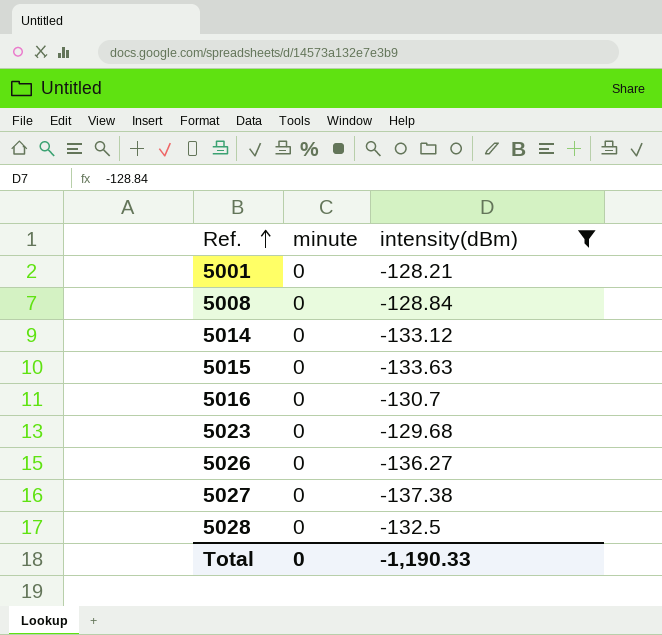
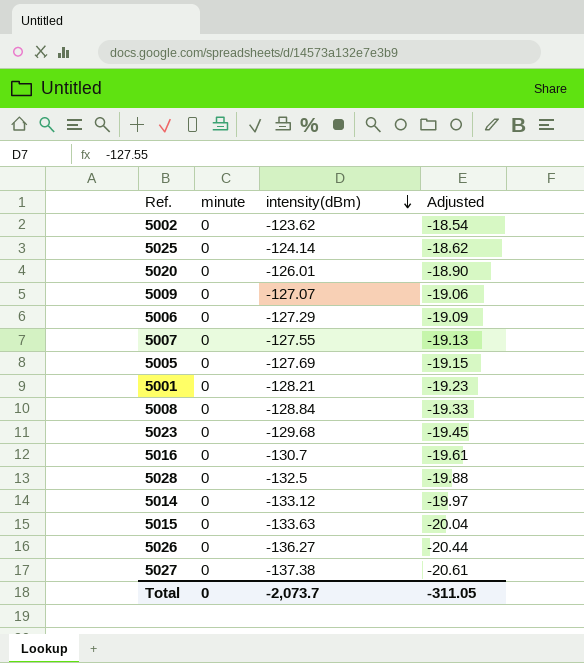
filter: intensity(dBm) <= -128.21 -> none
row order: Ref. ascending -> intensity(dBm) descending
column Adjusted | formula: none -> [intensity(dBm)] * 0.15
Total | intensity(dBm): -1,190.33 -> -2,073.7

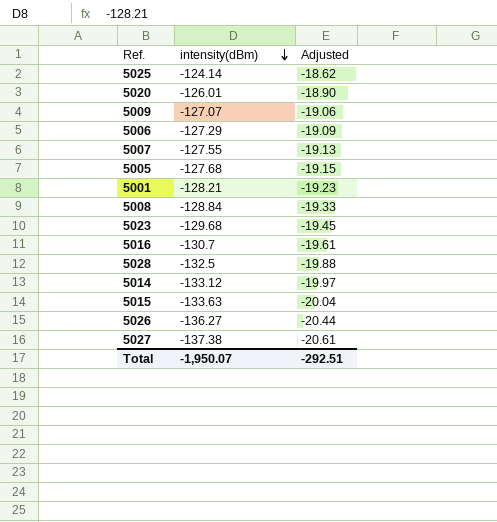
column minute | position: 2 -> none
row 5002: 0 | -123.62 | -18.54 -> none
5005 | intensity(dBm): -127.69 -> -127.68
Total | intensity(dBm): -2,073.7 -> -1,950.07
Total | Adjusted: -311.05 -> -292.51

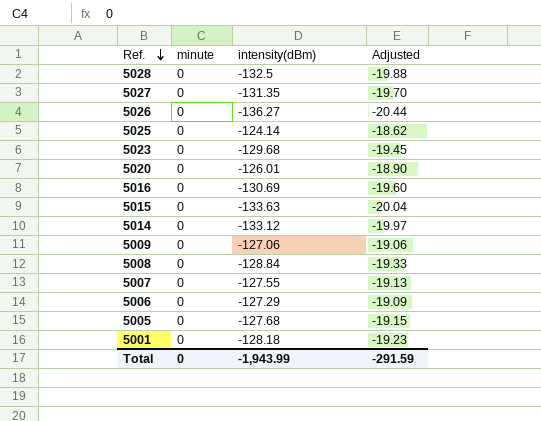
row order: intensity(dBm) descending -> Ref. descending
column minute | position: none -> 2
5027 | intensity(dBm): -137.38 -> -131.35
5027 | Adjusted: -20.61 -> -19.70
5016 | intensity(dBm): -130.7 -> -130.69
5016 | Adjusted: -19.61 -> -19.60
5009 | intensity(dBm): -127.07 -> -127.06
5001 | intensity(dBm): -128.21 -> -128.18
Total | intensity(dBm): -1,950.07 -> -1,943.99
Total | Adjusted: -292.51 -> -291.59

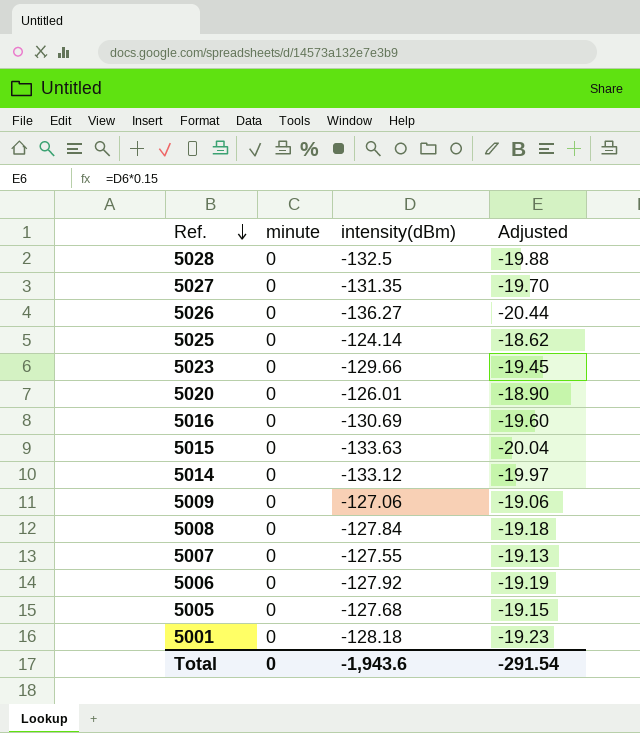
5023 | intensity(dBm): -129.68 -> -129.66
5008 | intensity(dBm): -128.84 -> -127.84
5008 | Adjusted: -19.33 -> -19.18
5006 | intensity(dBm): -127.29 -> -127.92
5006 | Adjusted: -19.09 -> -19.19
Total | intensity(dBm): -1,943.99 -> -1,943.6
Total | Adjusted: -291.59 -> -291.54

